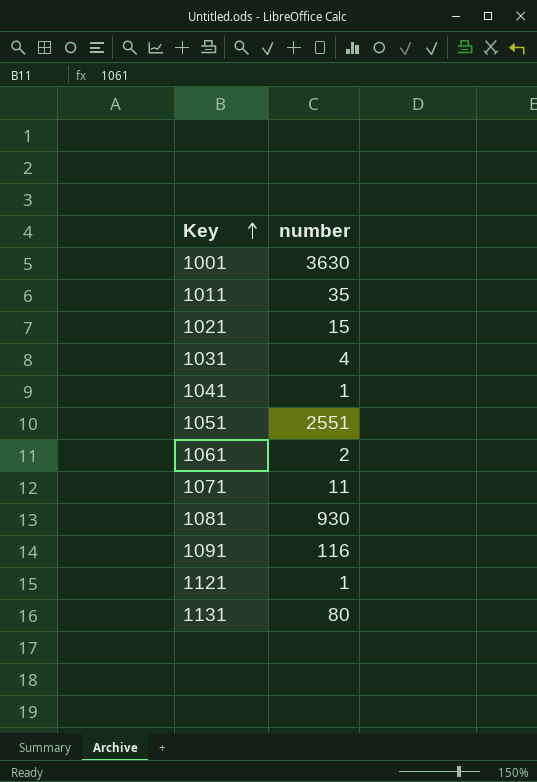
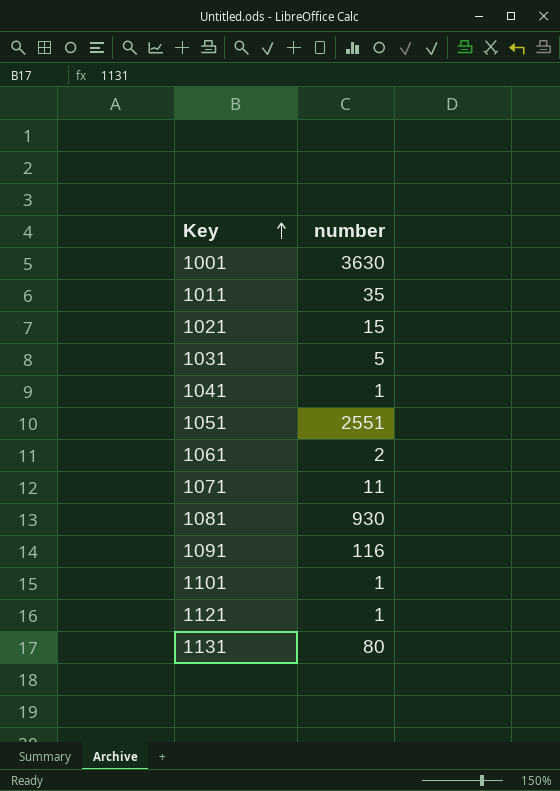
1031 | number: 4 -> 5
row 1101: none -> 1

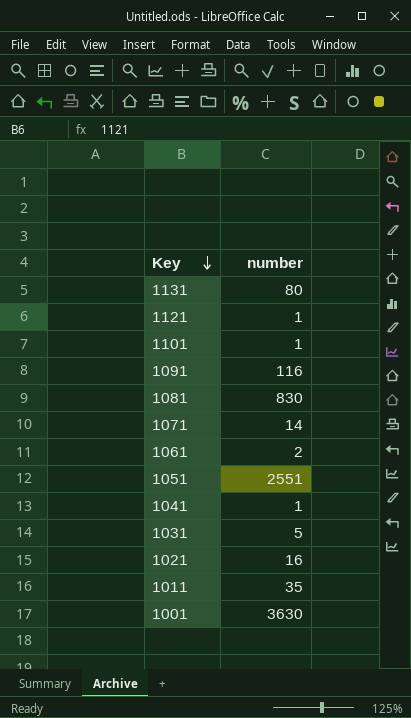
row order: Key ascending -> Key descending
1081 | number: 930 -> 830
1071 | number: 11 -> 14
1021 | number: 15 -> 16

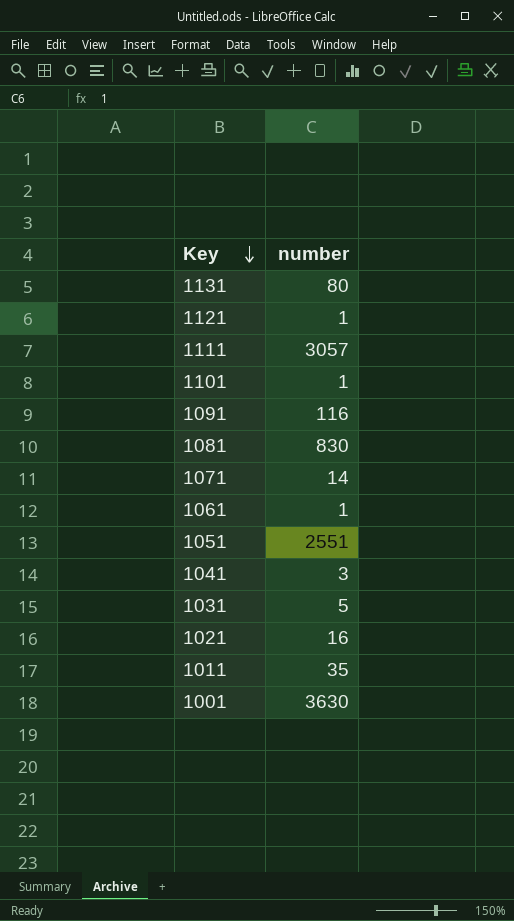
row 1111: none -> 3057
1061 | number: 2 -> 1
1041 | number: 1 -> 3

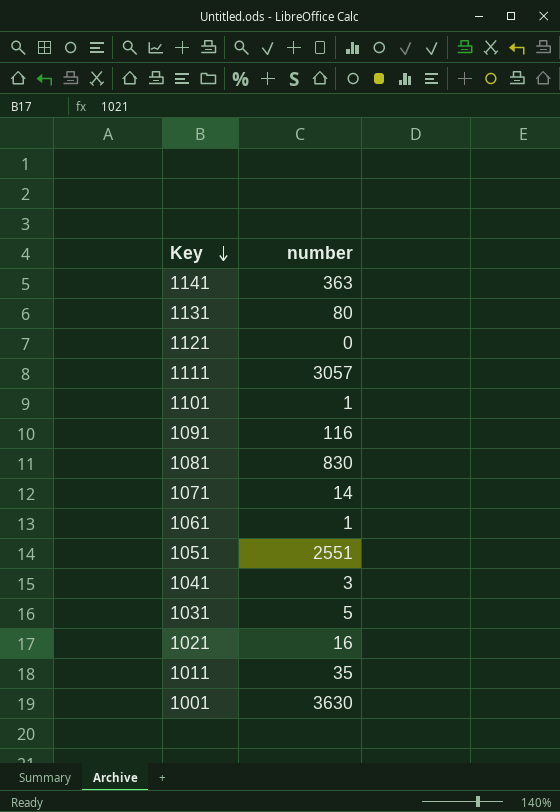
row 1141: none -> 363
1121 | number: 1 -> 0

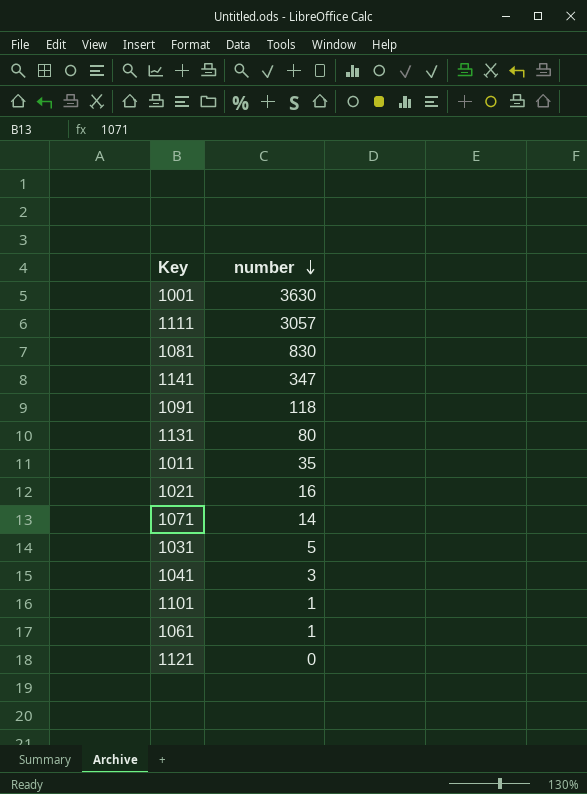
row order: Key descending -> number descending
row 1051: 2551 -> none
1141 | number: 363 -> 347
1091 | number: 116 -> 118

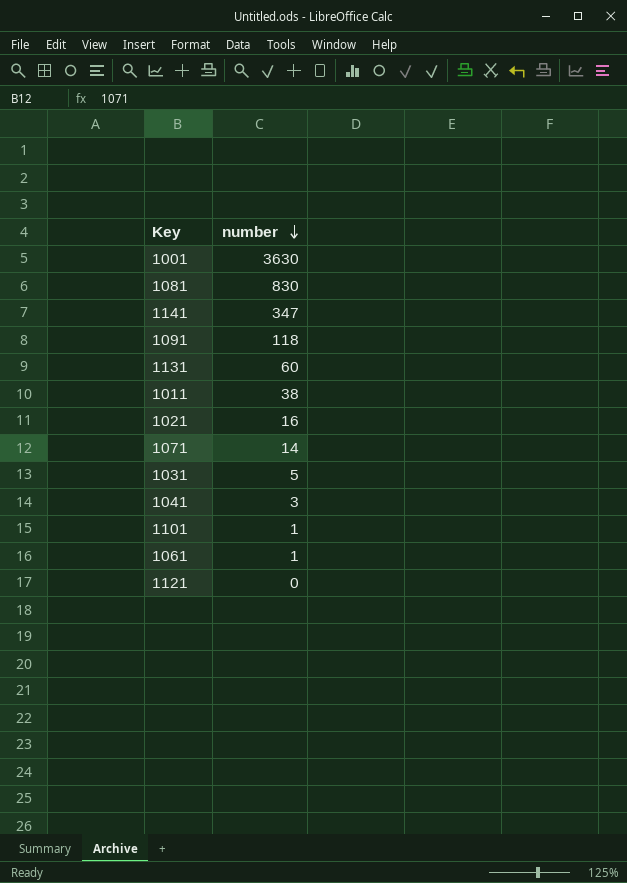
row 1111: 3057 -> none
1131 | number: 80 -> 60
1011 | number: 35 -> 38

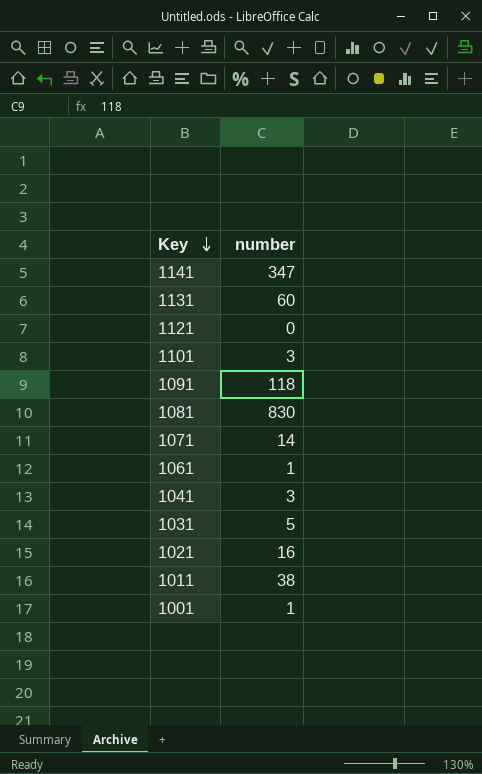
row order: number descending -> Key descending
1101 | number: 1 -> 3
1001 | number: 3630 -> 1

